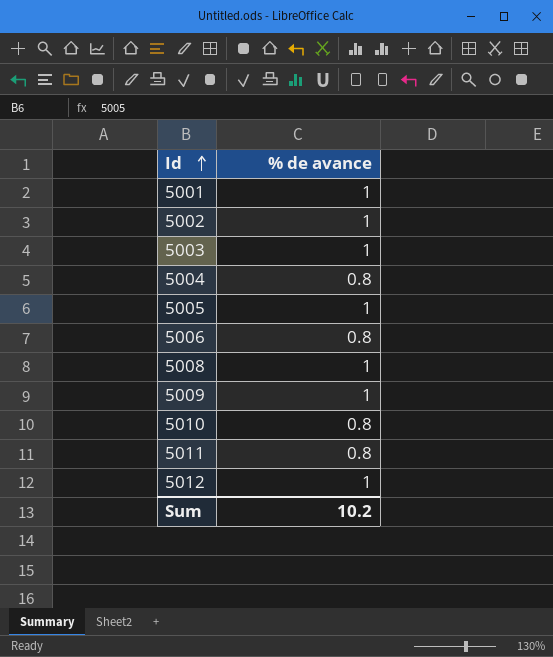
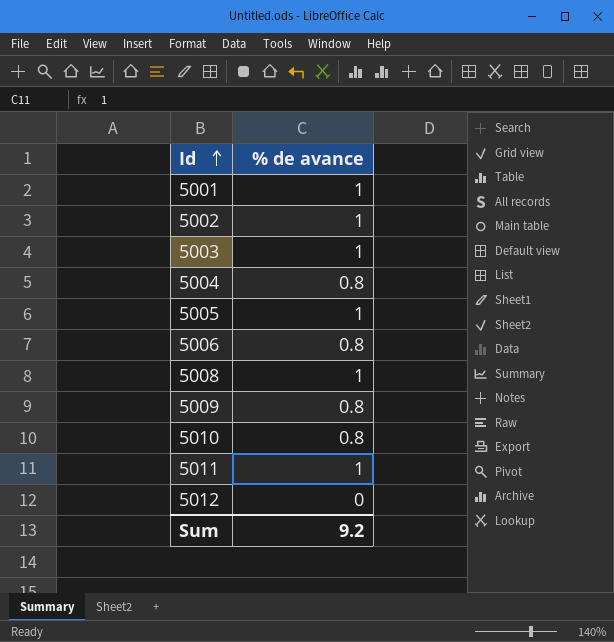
5009 | % de avance: 1 -> 0.8
5011 | % de avance: 0.8 -> 1
5012 | % de avance: 1 -> 0
Sum | % de avance: 10.2 -> 9.2

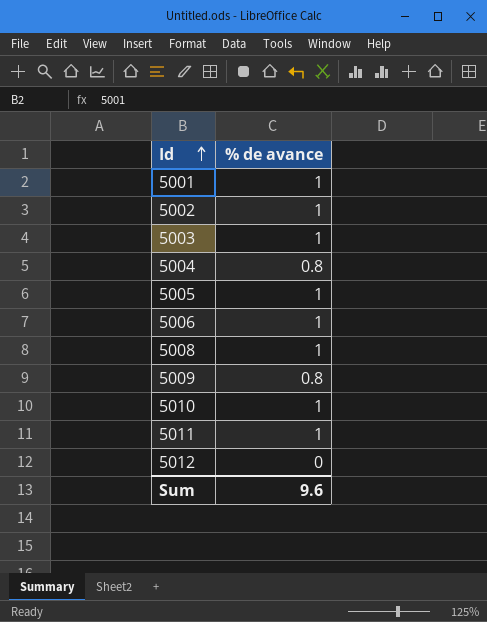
5006 | % de avance: 0.8 -> 1
5010 | % de avance: 0.8 -> 1
Sum | % de avance: 9.2 -> 9.6

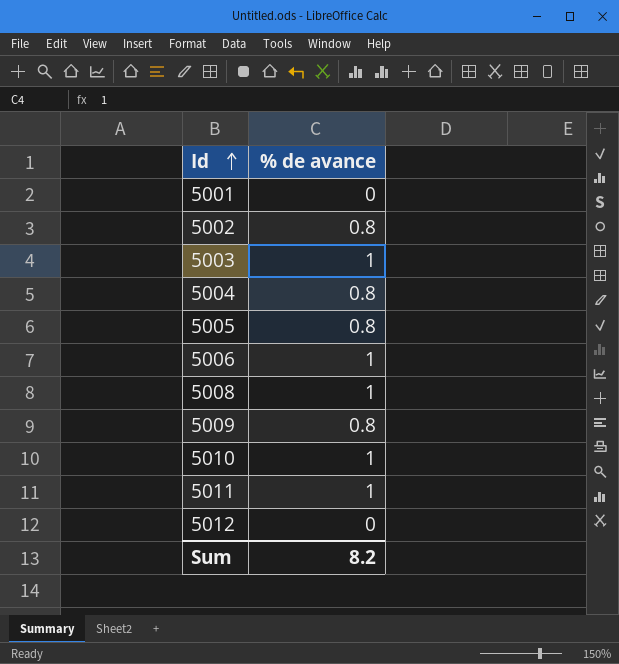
5001 | % de avance: 1 -> 0
5002 | % de avance: 1 -> 0.8
5005 | % de avance: 1 -> 0.8
Sum | % de avance: 9.6 -> 8.2

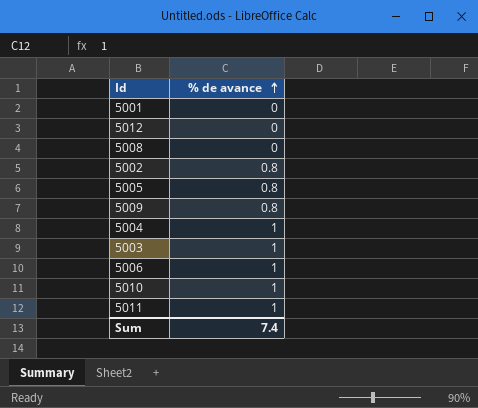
row order: Id ascending -> % de avance ascending
5008 | % de avance: 1 -> 0
5004 | % de avance: 0.8 -> 1
Sum | % de avance: 8.2 -> 7.4

